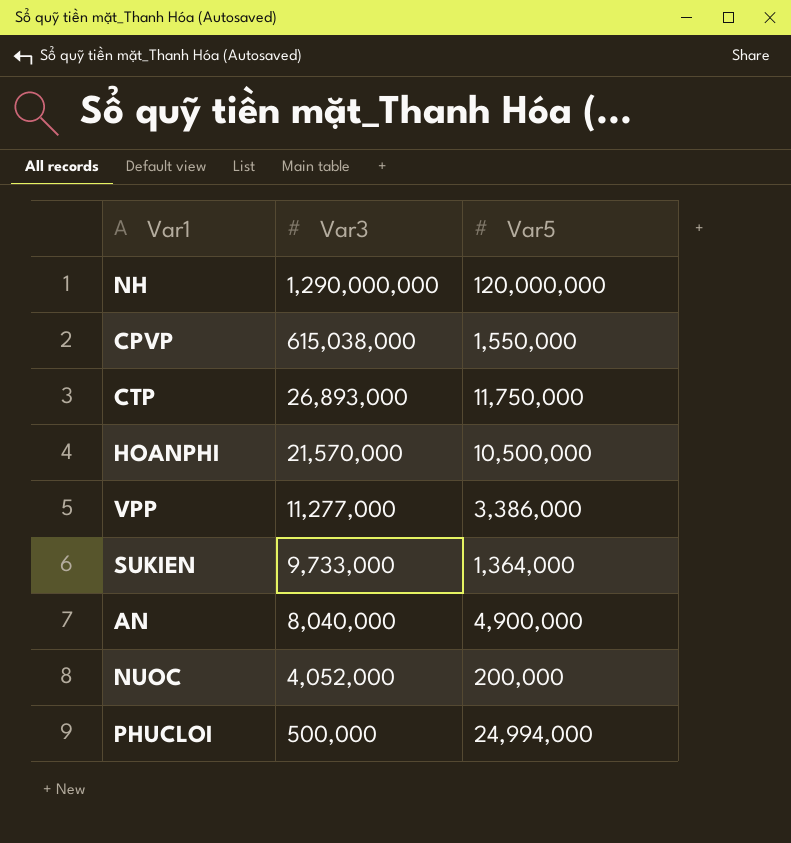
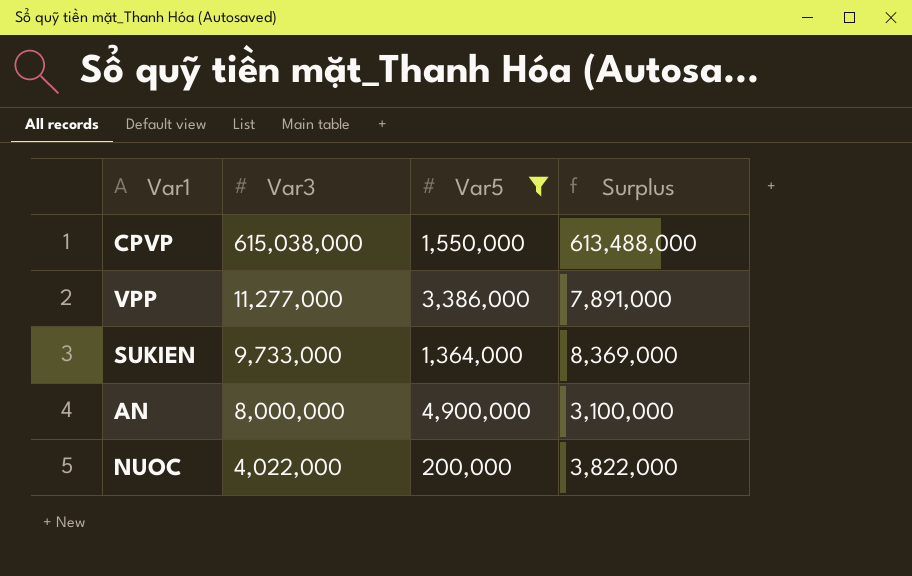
filter: none -> Var5 <= 4,900,000
column Surplus | formula: none -> [Var3] - [Var5]
AN | Var3: 8,040,000 -> 8,000,000
NUOC | Var3: 4,052,000 -> 4,022,000

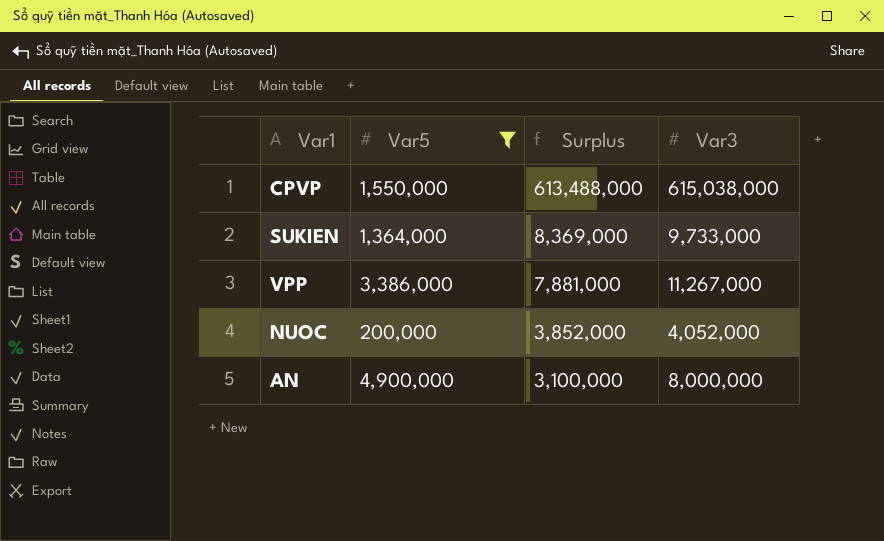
row order: Var3 descending -> Surplus descending
column Var3 | position: 2 -> 4
VPP | Surplus: 7,891,000 -> 7,881,000
VPP | Var3: 11,277,000 -> 11,267,000
NUOC | Surplus: 3,822,000 -> 3,852,000
NUOC | Var3: 4,022,000 -> 4,052,000

